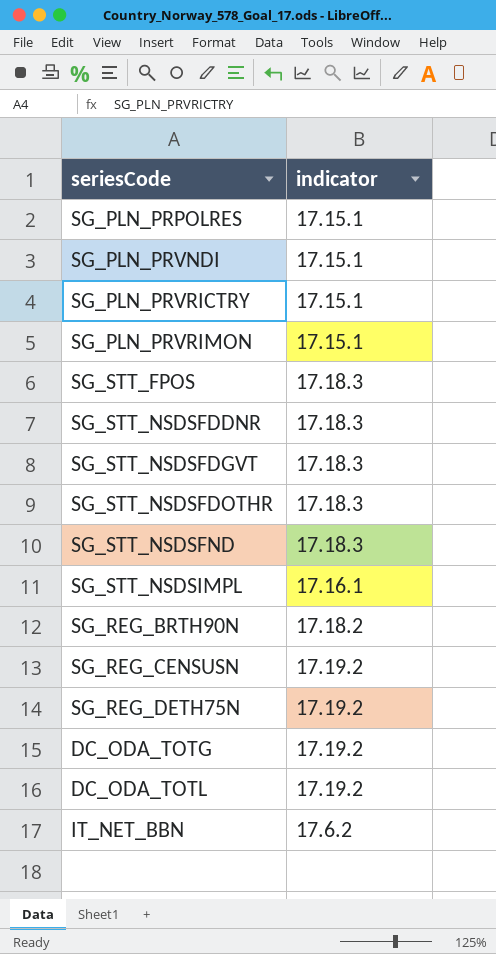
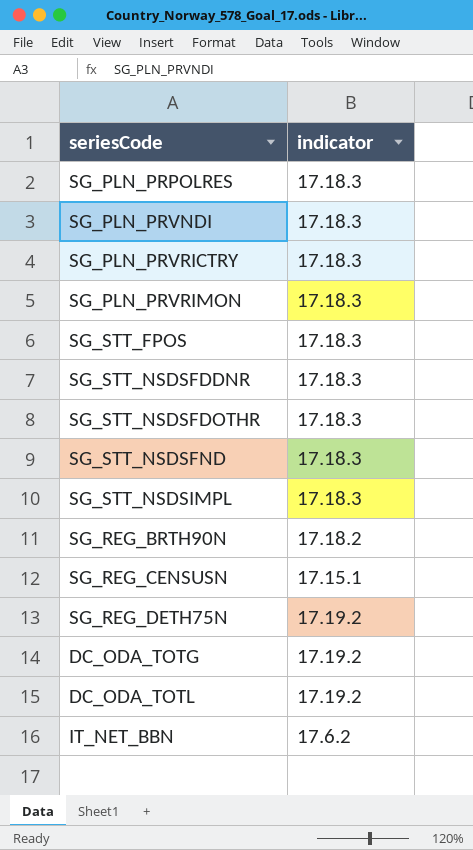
row SG_STT_NSDSFDGVT: 17.18.3 -> none
SG_PLN_PRPOLRES | indicator: 17.15.1 -> 17.18.3
SG_PLN_PRVNDI | indicator: 17.15.1 -> 17.18.3
SG_PLN_PRVRICTRY | indicator: 17.15.1 -> 17.18.3
SG_PLN_PRVRIMON | indicator: 17.15.1 -> 17.18.3
SG_STT_NSDSIMPL | indicator: 17.16.1 -> 17.18.3
SG_REG_CENSUSN | indicator: 17.19.2 -> 17.15.1

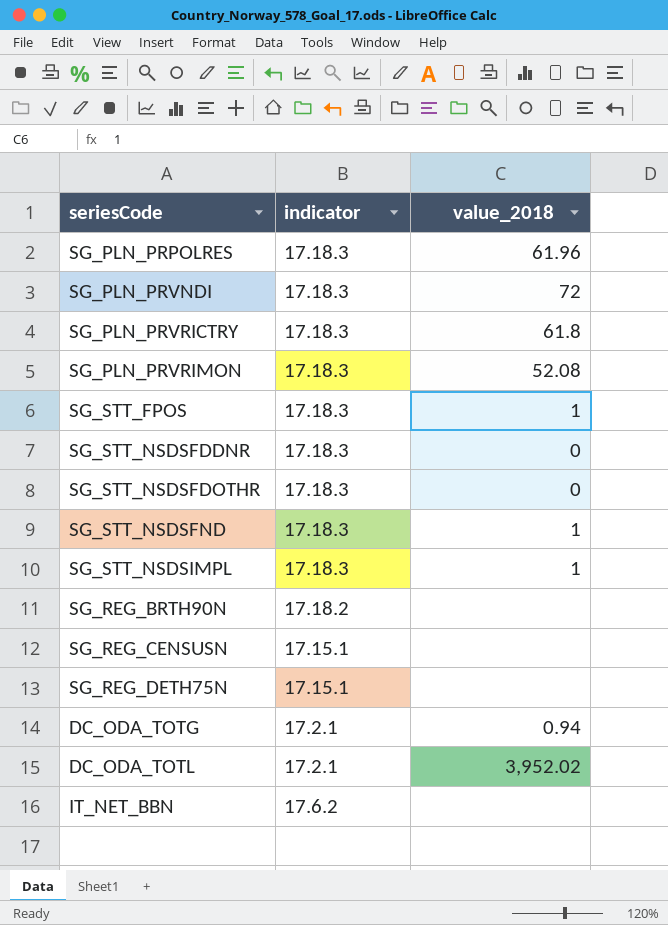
column value_2018 | position: none -> 3
SG_REG_DETH75N | indicator: 17.19.2 -> 17.15.1
DC_ODA_TOTG | indicator: 17.19.2 -> 17.2.1
DC_ODA_TOTL | indicator: 17.19.2 -> 17.2.1

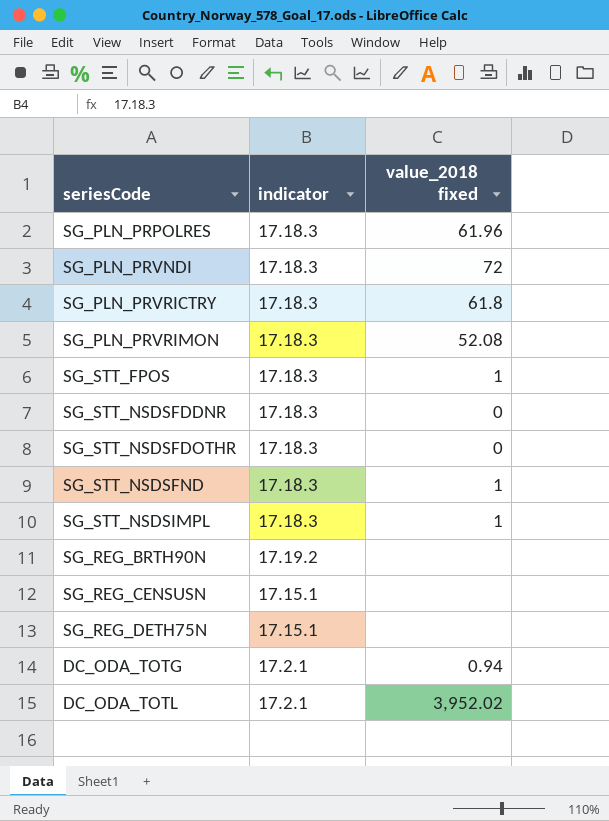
column name: value_2018 -> value_2018 fixed
row IT_NET_BBN: 17.6.2 | none -> none
SG_REG_BRTH90N | indicator: 17.18.2 -> 17.19.2

